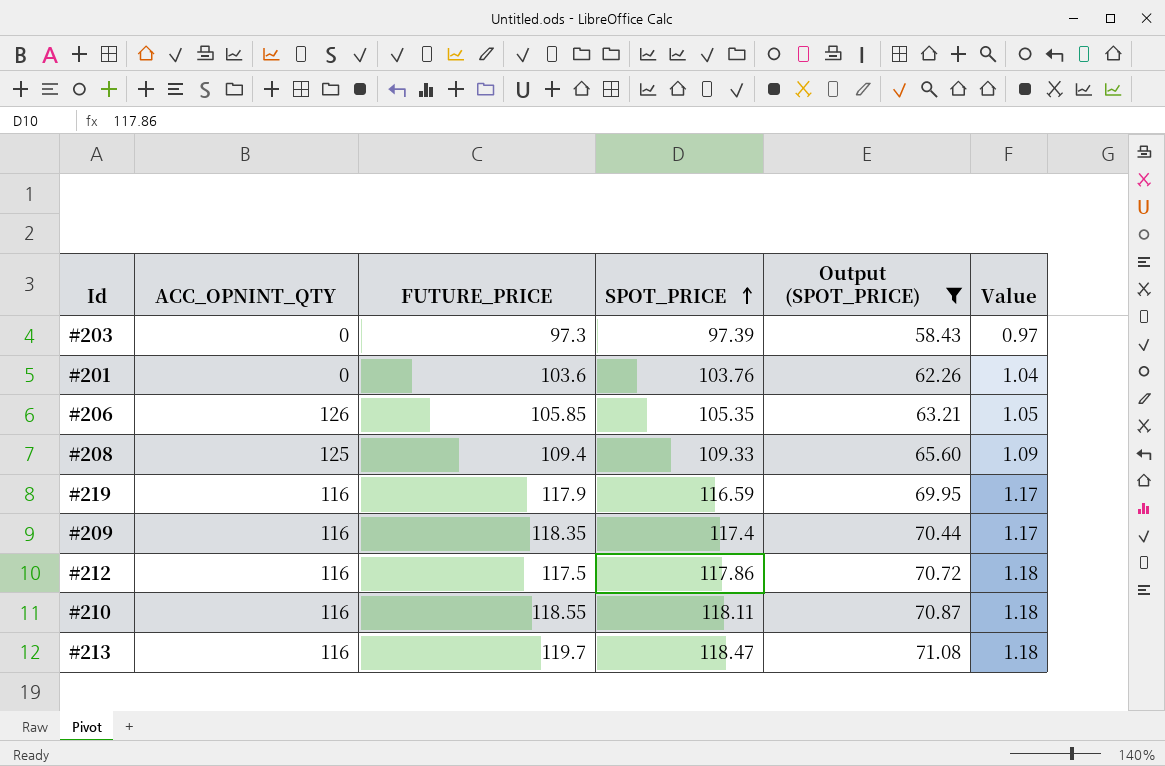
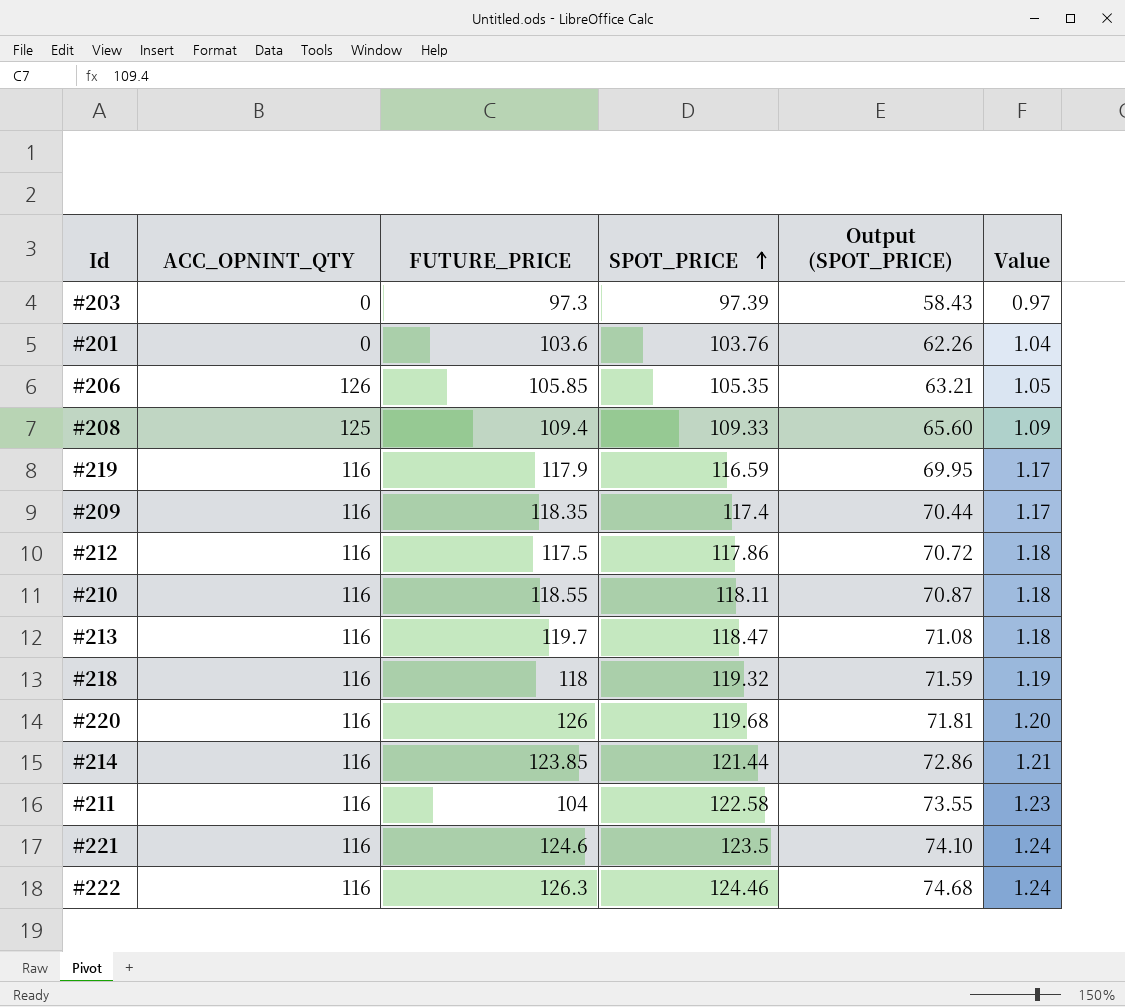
filter: Output (SPOT_PRICE) <= 71.08 -> none

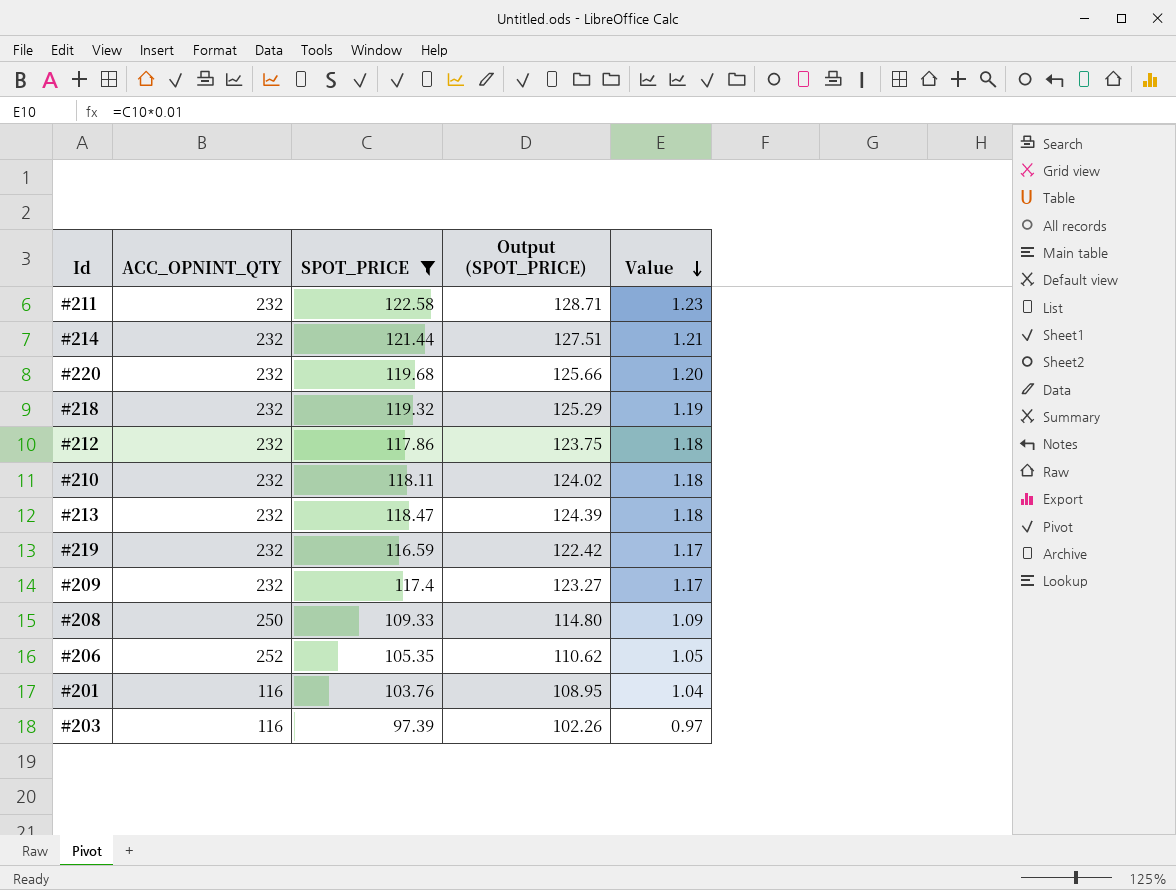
filter: none -> SPOT_PRICE <= 122.58
row order: SPOT_PRICE ascending -> Value descending
column FUTURE_PRICE | position: 3 -> none
column Output (SPOT_PRICE) | formula: [SPOT_PRICE] * 0.6 -> [SPOT_PRICE] * 1.05
#211 | ACC_OPNINT_QTY: 116 -> 232
#214 | ACC_OPNINT_QTY: 116 -> 232
#220 | ACC_OPNINT_QTY: 116 -> 232
#218 | ACC_OPNINT_QTY: 116 -> 232
#212 | ACC_OPNINT_QTY: 116 -> 232
#210 | ACC_OPNINT_QTY: 116 -> 232
#213 | ACC_OPNINT_QTY: 116 -> 232
#219 | ACC_OPNINT_QTY: 116 -> 232
#209 | ACC_OPNINT_QTY: 116 -> 232
#208 | ACC_OPNINT_QTY: 125 -> 250
#206 | ACC_OPNINT_QTY: 126 -> 252
#201 | ACC_OPNINT_QTY: 0 -> 116
#203 | ACC_OPNINT_QTY: 0 -> 116

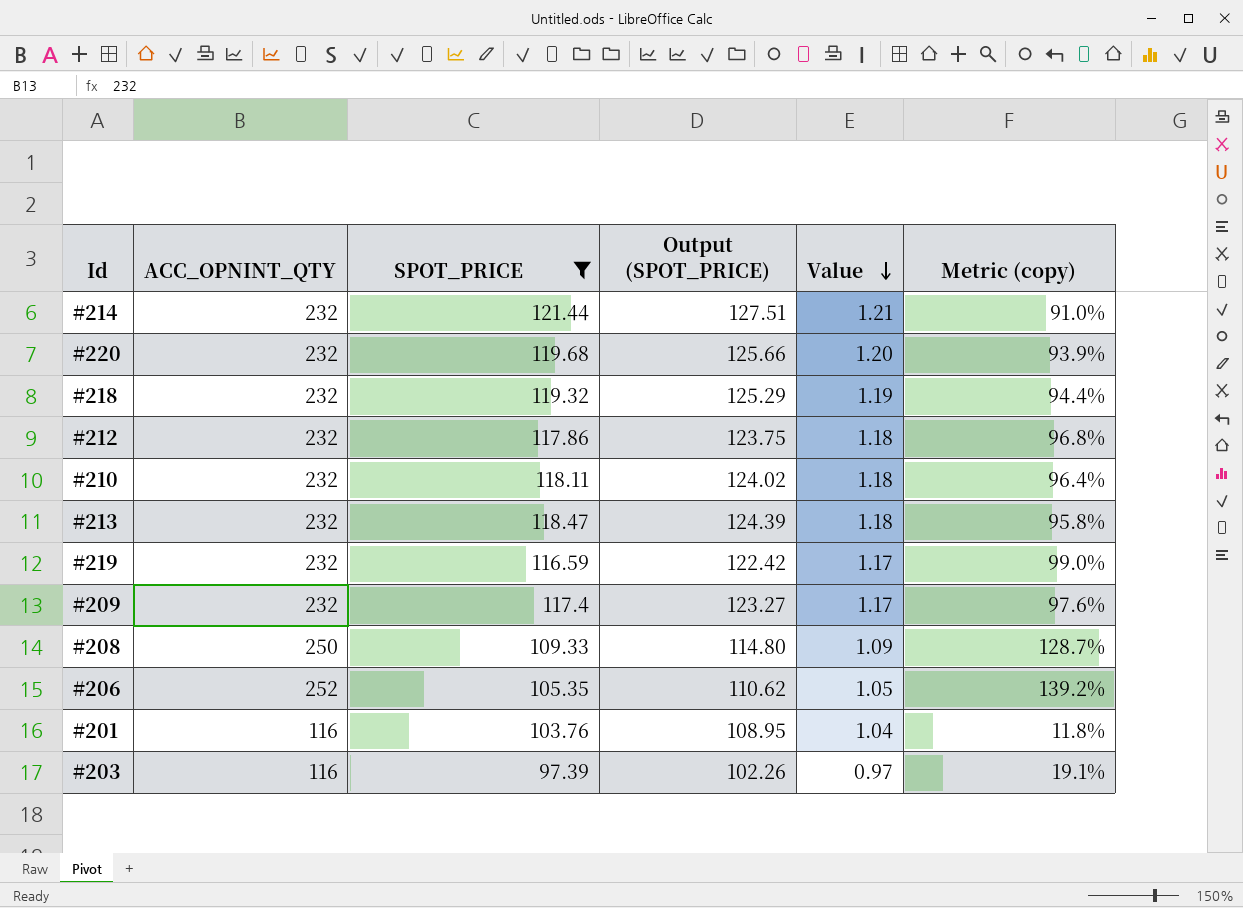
column Metric (copy) | formula: none -> ([ACC_OPNINT_QTY] - [SPOT_PRICE]) / [SPOT_PRICE]
row #211: 232 | 122.58 | 128.71 | 1.23 -> none

